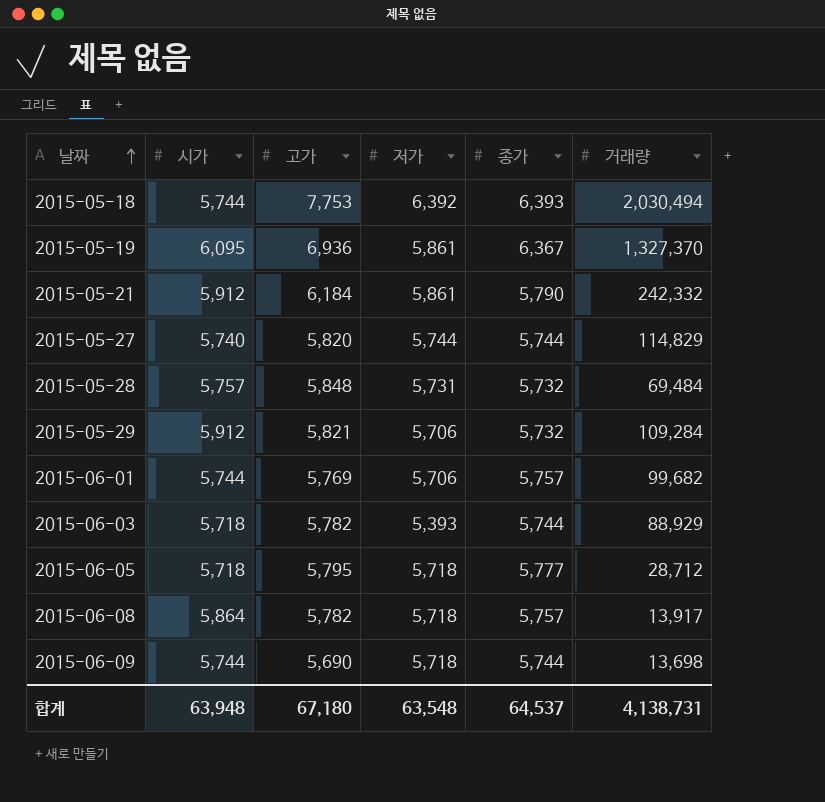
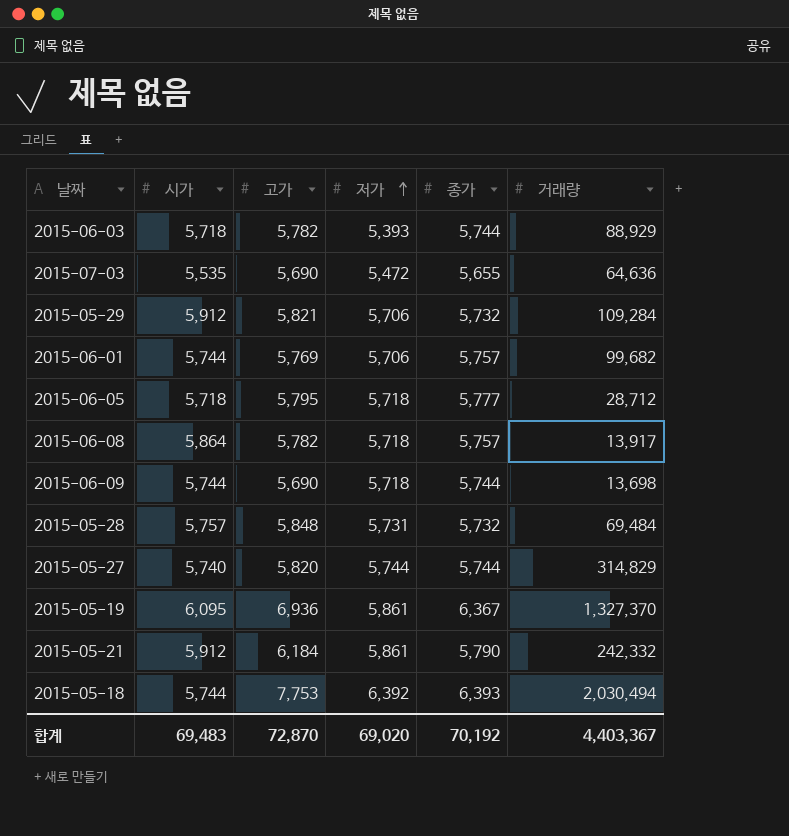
row order: 날짜 ascending -> 저가 ascending
row 2015-07-03: none -> 5,535 | 5,690 | 5,472 | 5,655 | 64,636
2015-05-27 | 거래량: 114,829 -> 314,829
합계 | 시가: 63,948 -> 69,483
합계 | 고가: 67,180 -> 72,870
합계 | 저가: 63,548 -> 69,020
합계 | 종가: 64,537 -> 70,192
합계 | 거래량: 4,138,731 -> 4,403,367

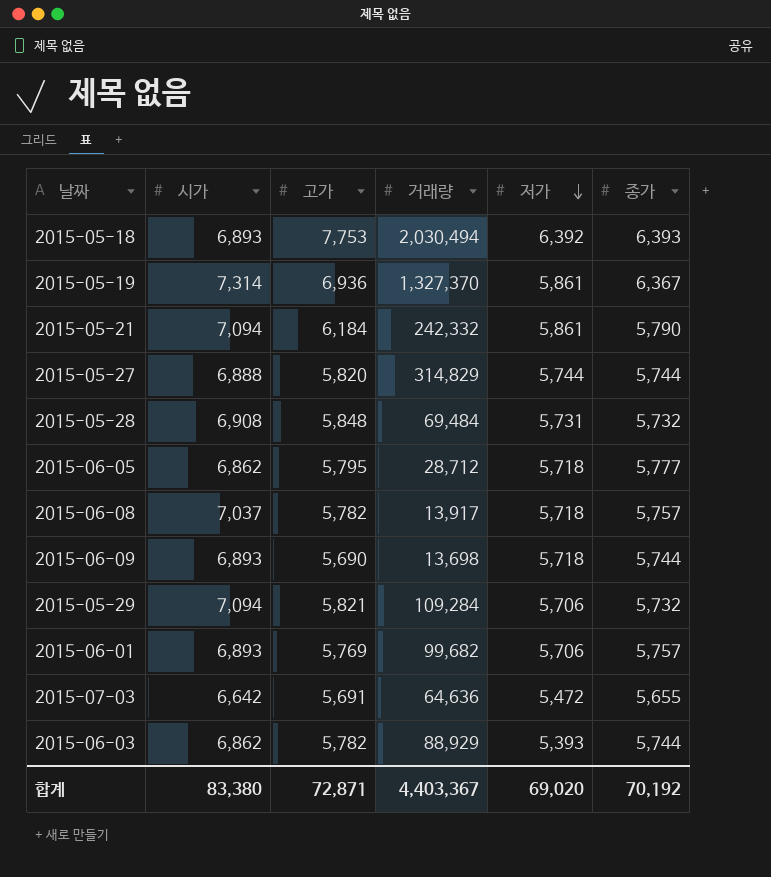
row order: 저가 ascending -> 저가 descending
column 거래량 | position: 6 -> 4
2015-05-18 | 시가: 5,744 -> 6,893
2015-05-19 | 시가: 6,095 -> 7,314
2015-05-21 | 시가: 5,912 -> 7,094
2015-05-27 | 시가: 5,740 -> 6,888
2015-05-28 | 시가: 5,757 -> 6,908
2015-06-05 | 시가: 5,718 -> 6,862
2015-06-08 | 시가: 5,864 -> 7,037
2015-06-09 | 시가: 5,744 -> 6,893
2015-05-29 | 시가: 5,912 -> 7,094
2015-06-01 | 시가: 5,744 -> 6,893
2015-07-03 | 시가: 5,535 -> 6,642
2015-07-03 | 고가: 5,690 -> 5,691
2015-06-03 | 시가: 5,718 -> 6,862
합계 | 시가: 69,483 -> 83,380
합계 | 고가: 72,870 -> 72,871

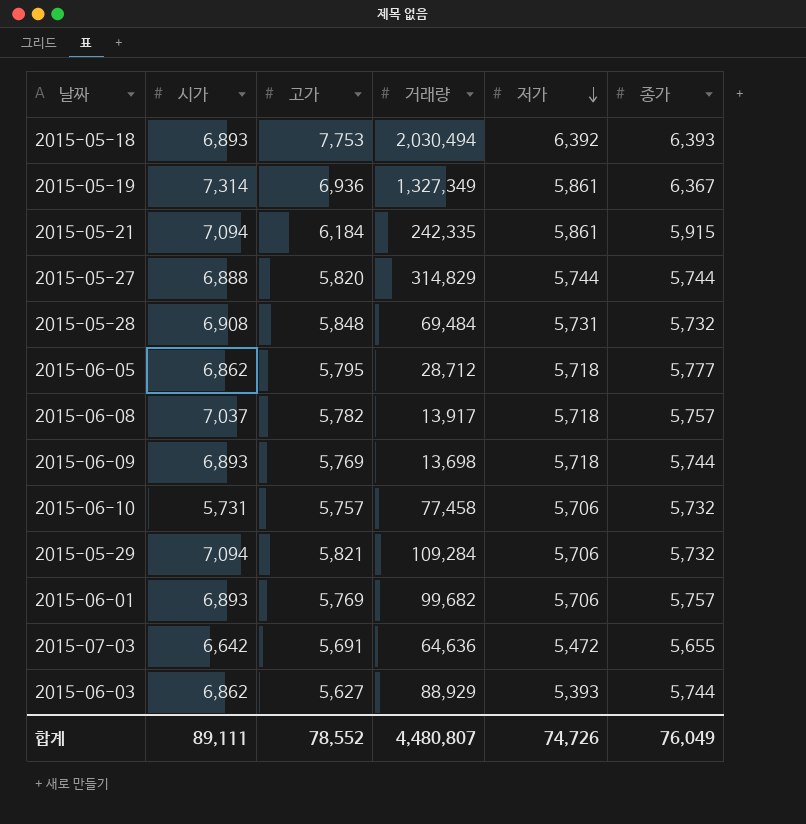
2015-05-19 | 거래량: 1,327,370 -> 1,327,349
2015-05-21 | 거래량: 242,332 -> 242,335
2015-05-21 | 종가: 5,790 -> 5,915
2015-06-09 | 고가: 5,690 -> 5,769
row 2015-06-10: none -> 5,731 | 5,757 | 77,458 | 5,706 | 5,732
2015-06-03 | 고가: 5,782 -> 5,627
합계 | 시가: 83,380 -> 89,111
합계 | 고가: 72,871 -> 78,552
합계 | 거래량: 4,403,367 -> 4,480,807
합계 | 저가: 69,020 -> 74,726
합계 | 종가: 70,192 -> 76,049

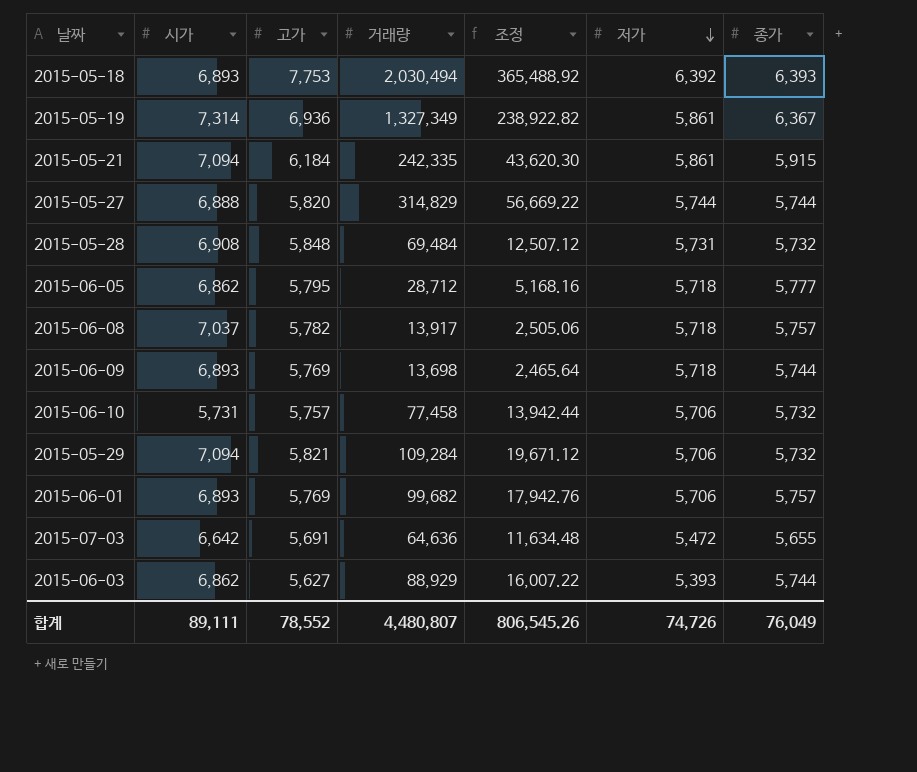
column 조정 | formula: none -> [거래량] * 0.18

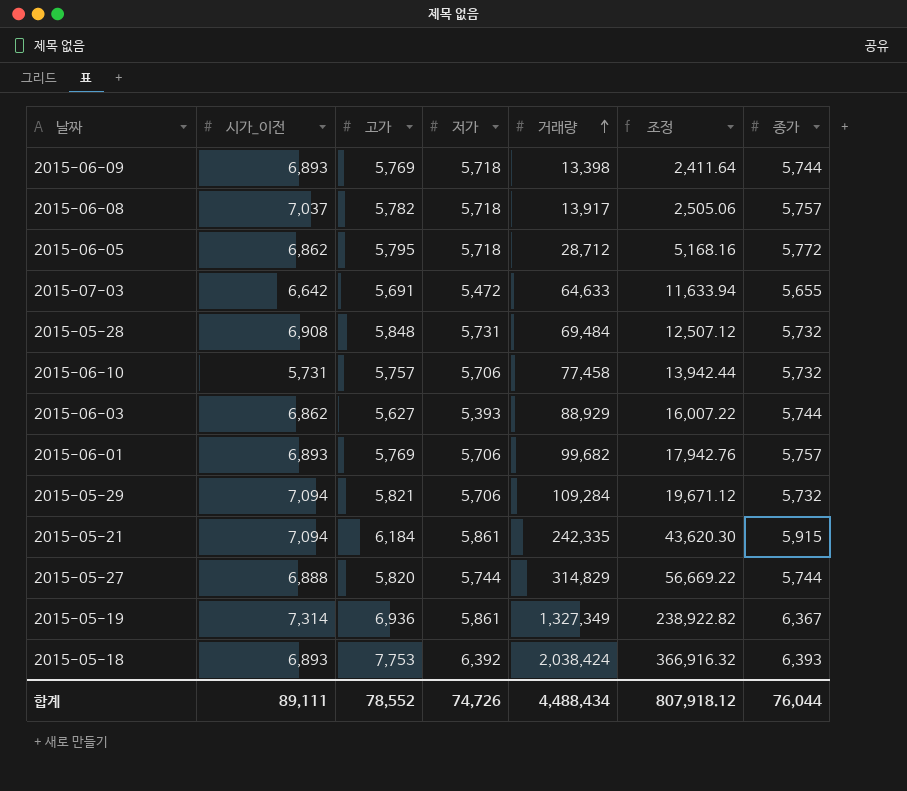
row order: 저가 descending -> 거래량 ascending
column name: 시가 -> 시가_이전
column 저가 | position: 6 -> 4
2015-06-09 | 거래량: 13,698 -> 13,398
2015-06-09 | 조정: 2,465.64 -> 2,411.64
2015-06-05 | 종가: 5,777 -> 5,772
2015-07-03 | 거래량: 64,636 -> 64,633
2015-07-03 | 조정: 11,634.48 -> 11,633.94
2015-05-18 | 거래량: 2,030,494 -> 2,038,424
2015-05-18 | 조정: 365,488.92 -> 366,916.32
합계 | 거래량: 4,480,807 -> 4,488,434
합계 | 조정: 806,545.26 -> 807,918.12
합계 | 종가: 76,049 -> 76,044

